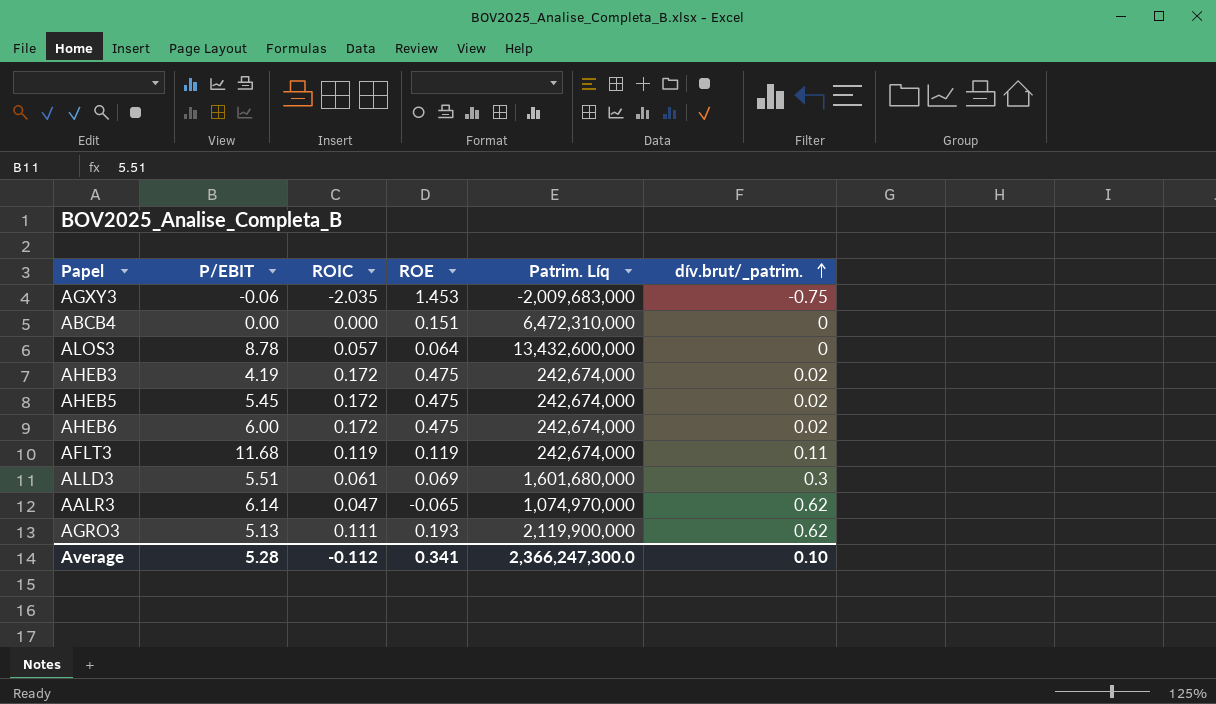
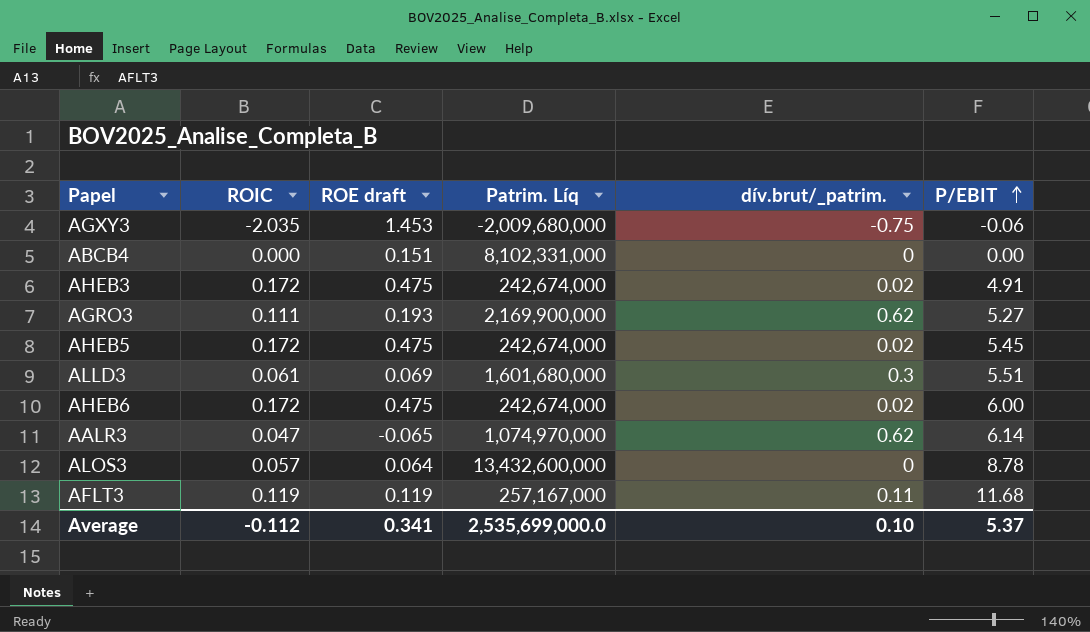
row order: dív.brut/_patrim. ascending -> P/EBIT ascending
column name: ROE -> ROE draft
column P/EBIT | position: 2 -> 6
AGXY3 | Patrim. Líq: -2,009,683,000 -> -2,009,680,000
ABCB4 | Patrim. Líq: 6,472,310,000 -> 8,102,331,000
AHEB3 | P/EBIT: 4.19 -> 4.91
AGRO3 | Patrim. Líq: 2,119,900,000 -> 2,169,900,000
AGRO3 | P/EBIT: 5.13 -> 5.27
AFLT3 | Patrim. Líq: 242,674,000 -> 257,167,000
Average | Patrim. Líq: 2,366,247,300.0 -> 2,535,699,000.0
Average | P/EBIT: 5.28 -> 5.37

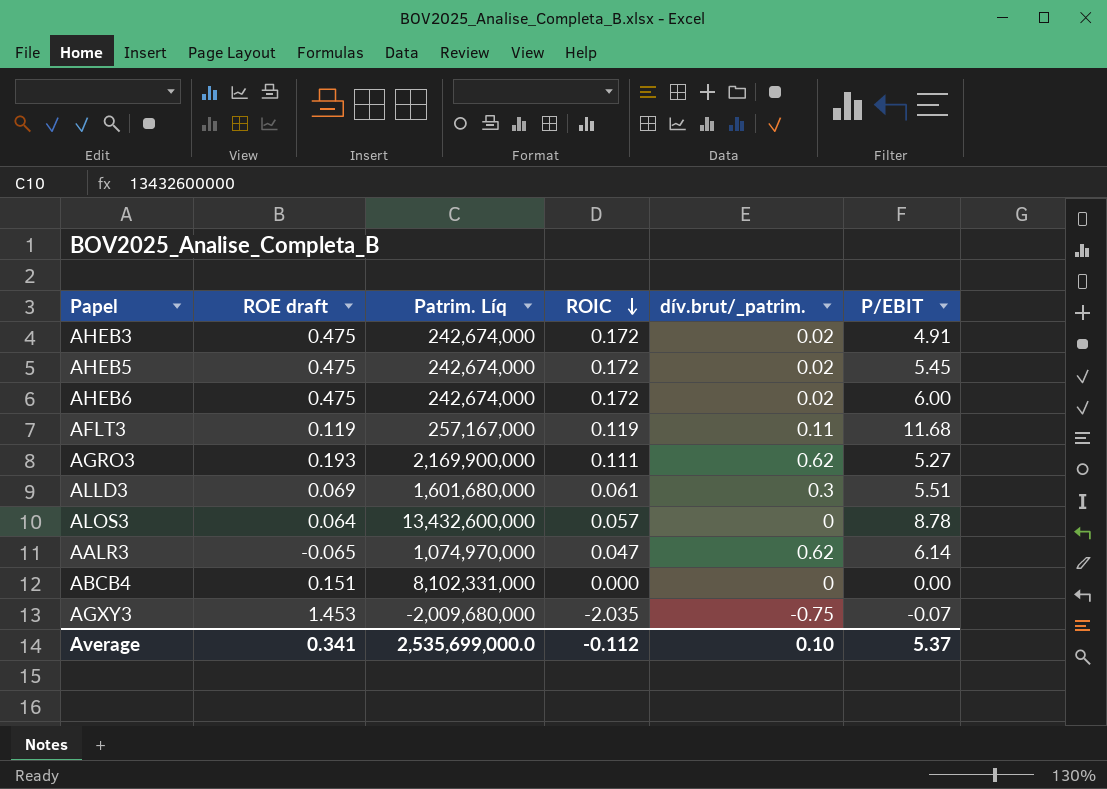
row order: P/EBIT ascending -> ROIC descending
column ROIC | position: 2 -> 4
AGXY3 | P/EBIT: -0.06 -> -0.07

